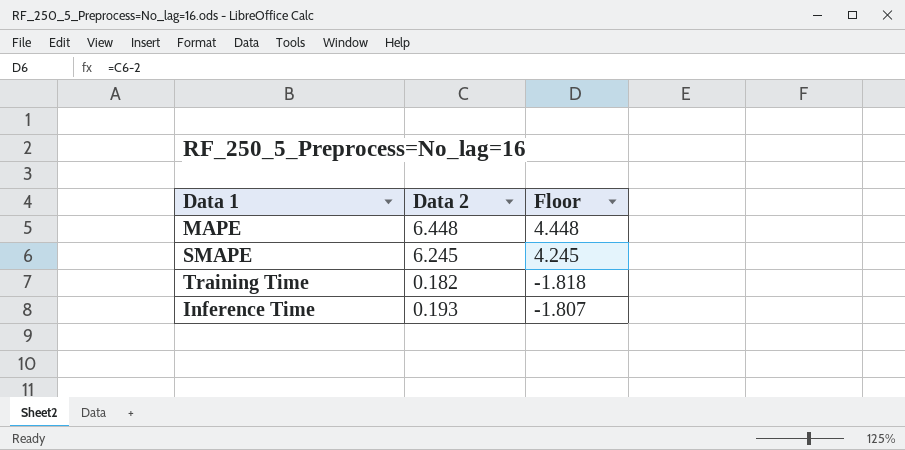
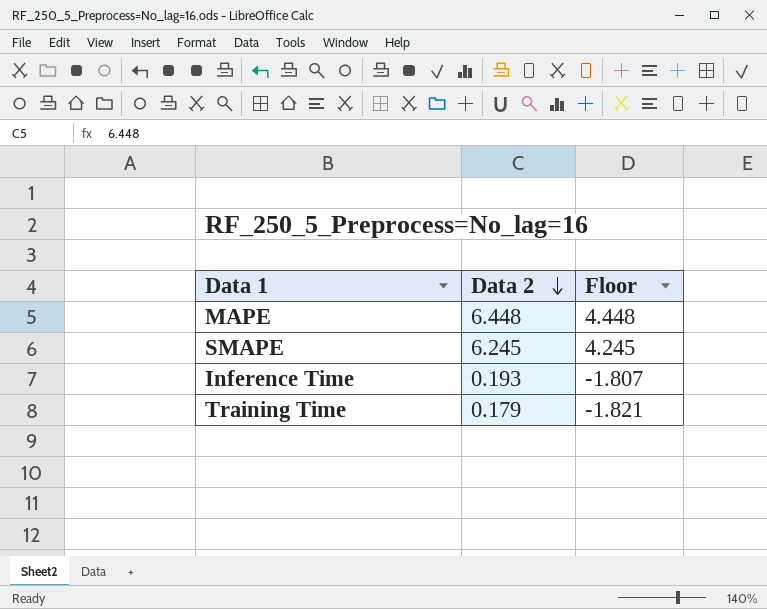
row order: none -> Data 2 descending
Training Time | Data 2: 0.182 -> 0.179
Training Time | Floor: -1.818 -> -1.821

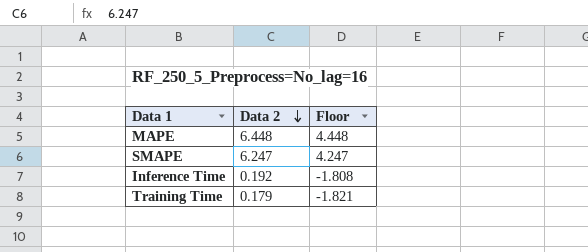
SMAPE | Data 2: 6.245 -> 6.247
SMAPE | Floor: 4.245 -> 4.247
Inference Time | Data 2: 0.193 -> 0.192
Inference Time | Floor: -1.807 -> -1.808

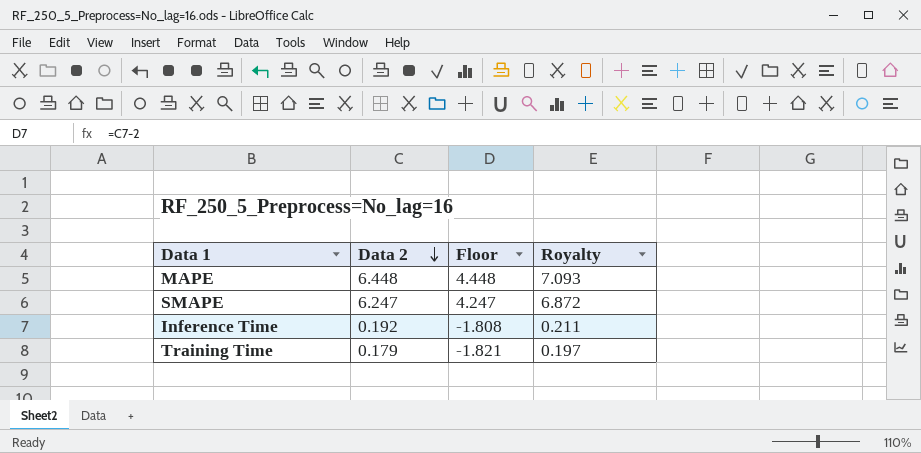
column Royalty | formula: none -> [Data 2] * 1.1

